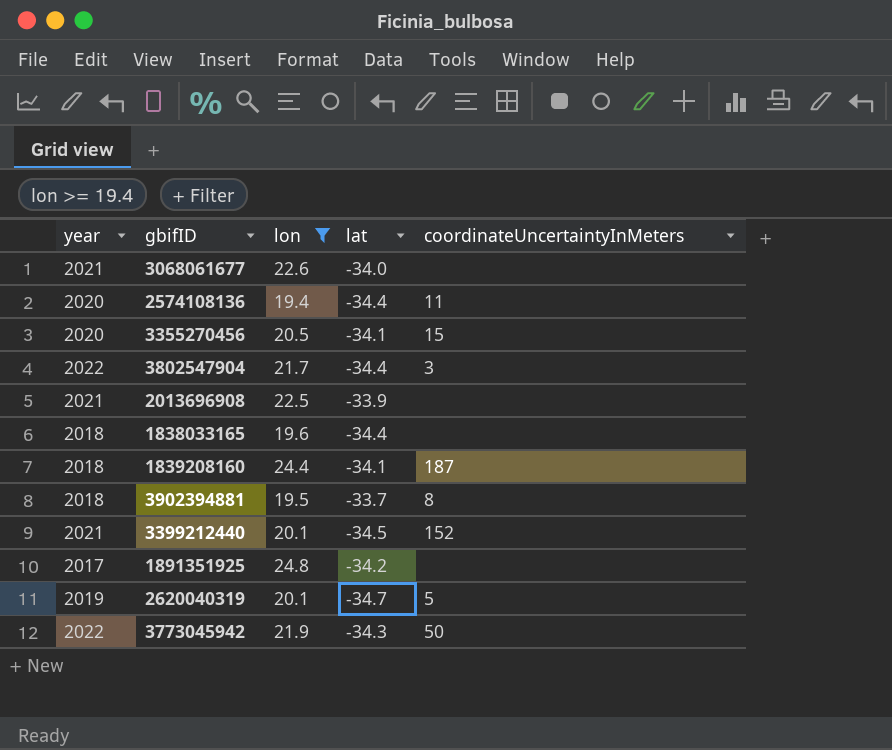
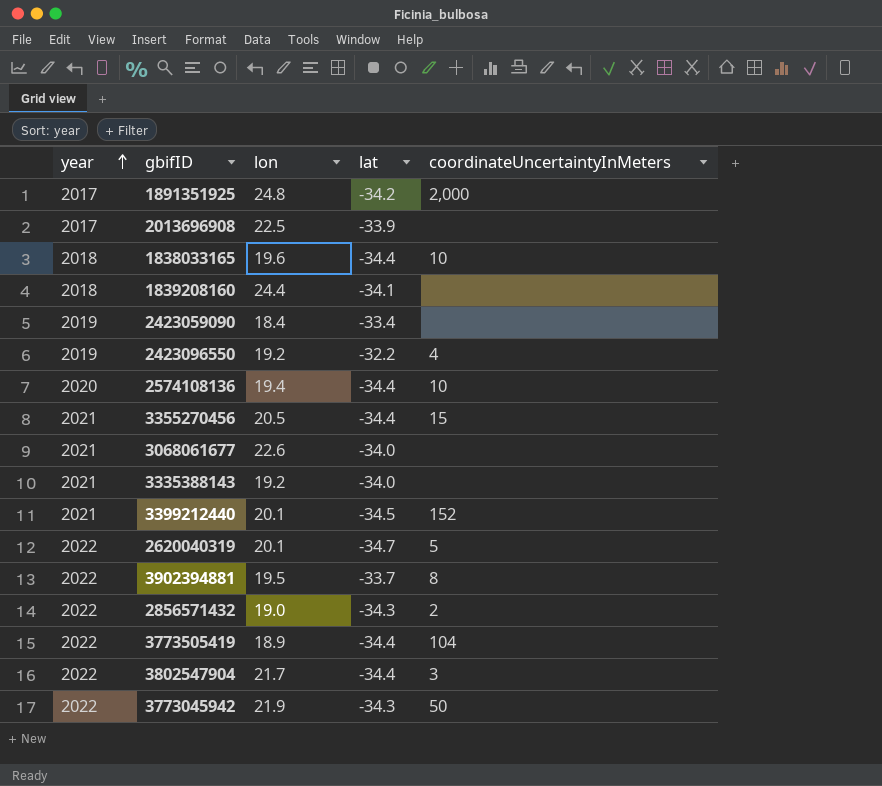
filter: lon >= 19.4 -> none
row order: none -> year ascending
1891351925 | coordinateUncertaintyInMeters: none -> 2,000
2013696908 | year: 2021 -> 2017
1838033165 | coordinateUncertaintyInMeters: none -> 10
1839208160 | coordinateUncertaintyInMeters: 187 -> none
2574108136 | coordinateUncertaintyInMeters: 11 -> 10
3355270456 | year: 2020 -> 2021
3355270456 | lat: -34.1 -> -34.4
2620040319 | year: 2019 -> 2022
3902394881 | year: 2018 -> 2022

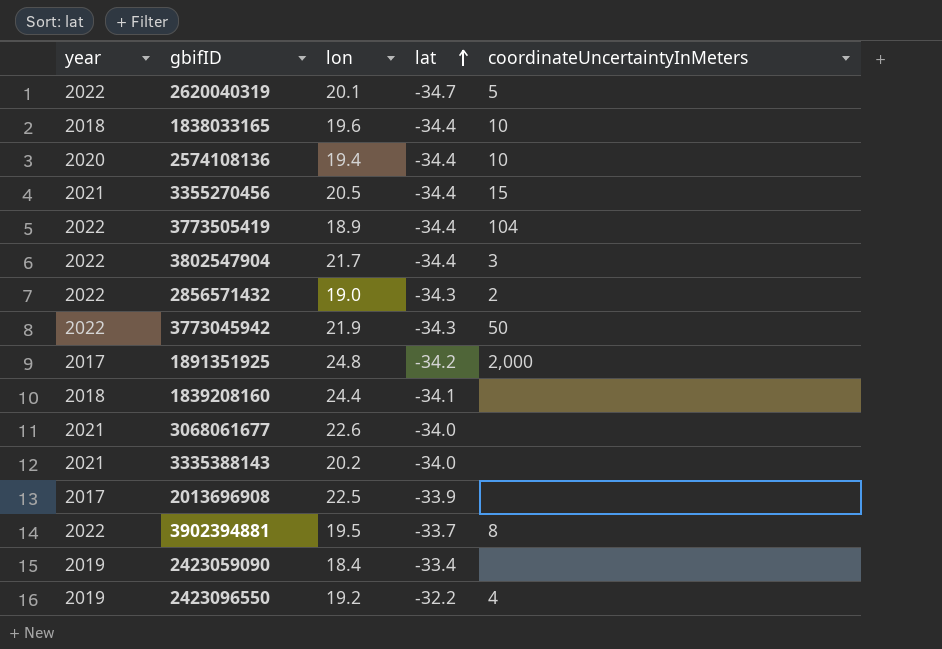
row order: year ascending -> lat ascending
row 3399212440: 2021 | 20.1 | -34.5 | 152 -> none
3335388143 | lon: 19.2 -> 20.2

